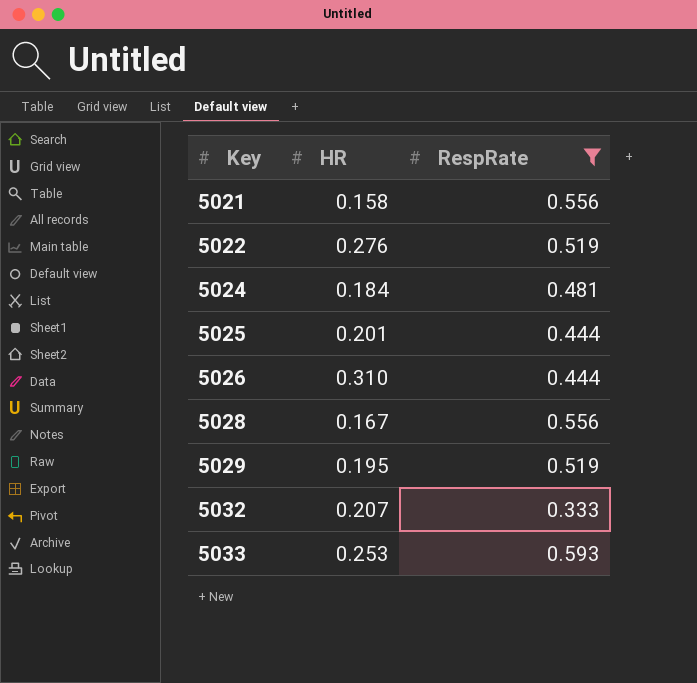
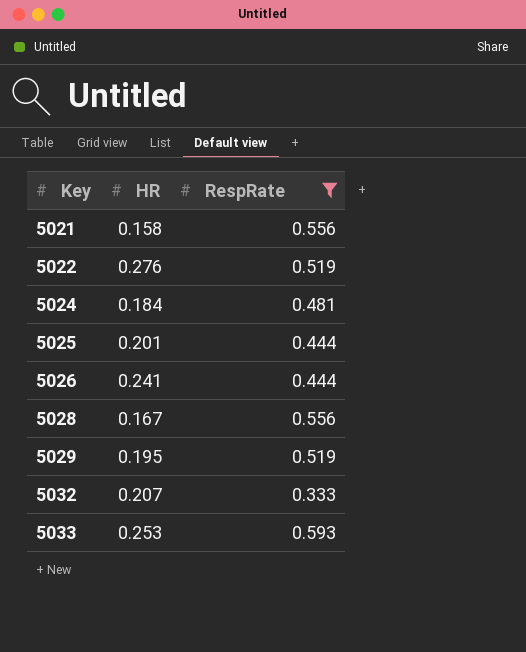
5026 | HR: 0.310 -> 0.241

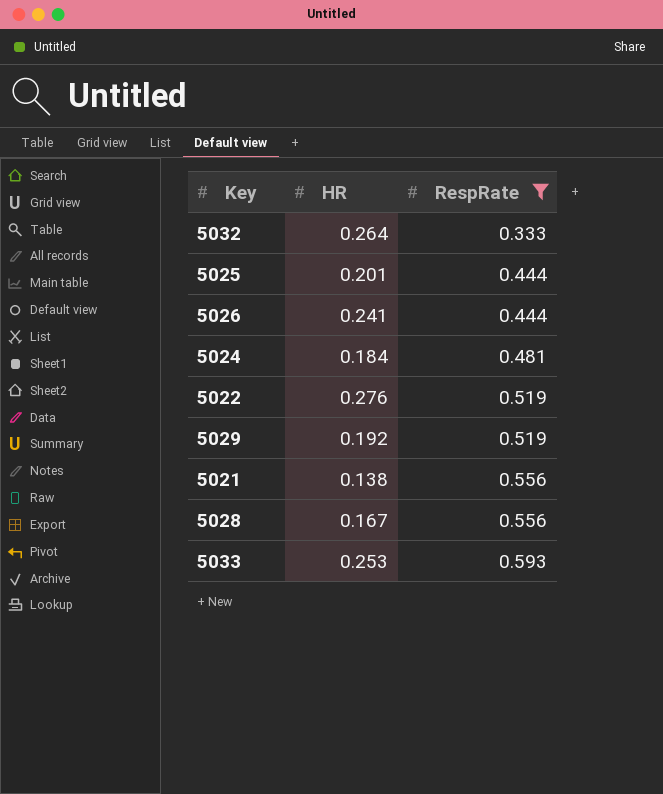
row order: Key ascending -> RespRate ascending
5032 | HR: 0.207 -> 0.264
5029 | HR: 0.195 -> 0.192
5021 | HR: 0.158 -> 0.138

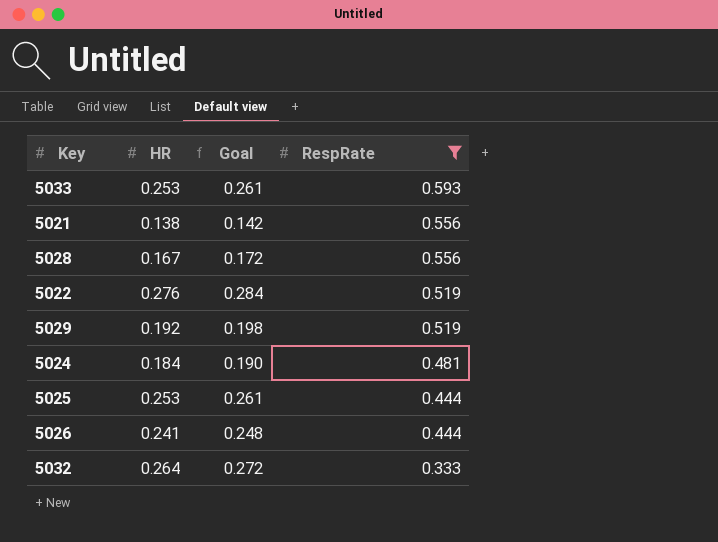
row order: RespRate ascending -> RespRate descending
column Goal | formula: none -> [HR] * 1.03
5025 | HR: 0.201 -> 0.253

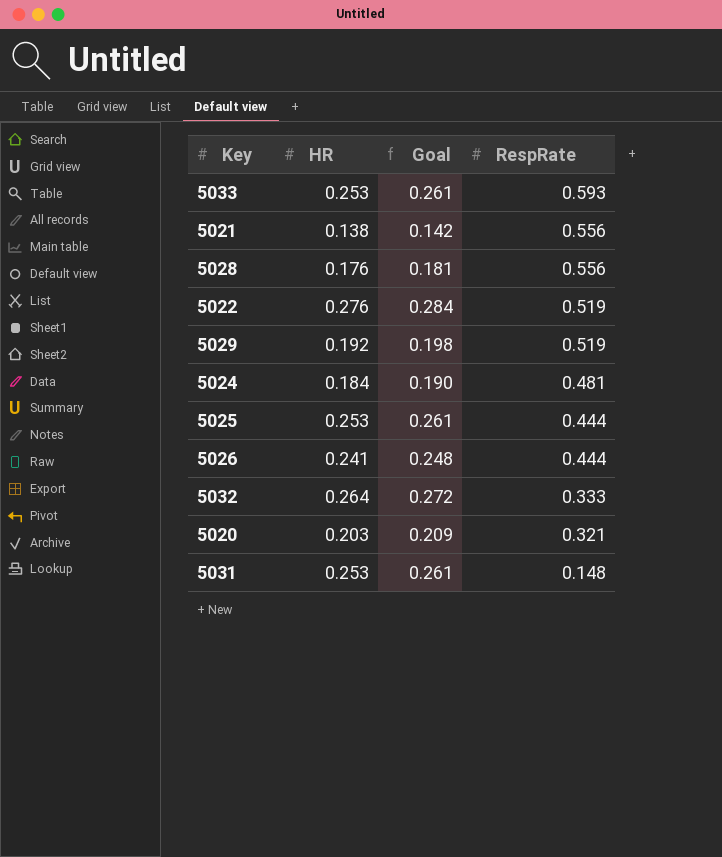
filter: RespRate >= 0.333 -> none
5028 | HR: 0.167 -> 0.176
5028 | Goal: 0.172 -> 0.181

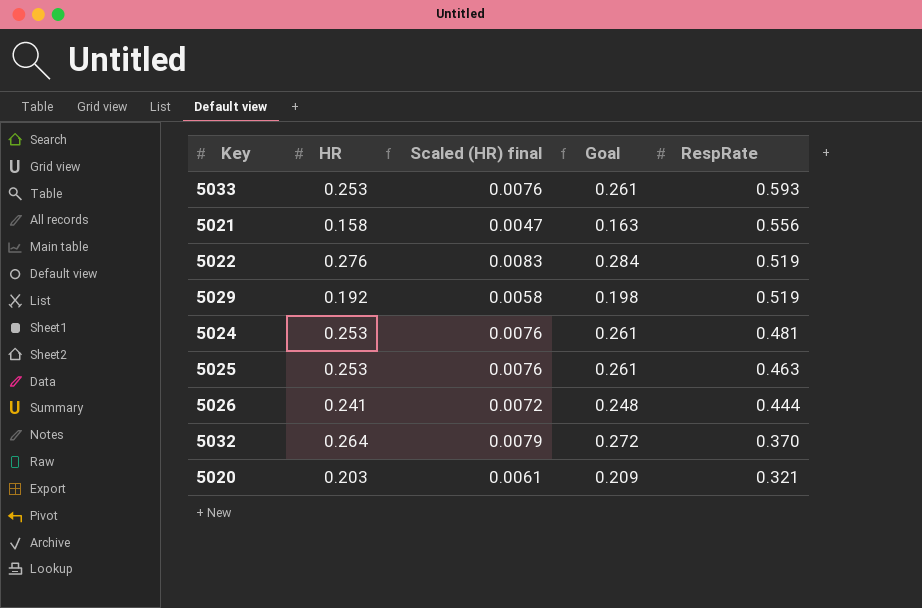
column Scaled (HR) final | formula: none -> [HR] * 0.03
row 5028: 0.176 | 0.181 | 0.556 -> none
row 5031: 0.253 | 0.261 | 0.148 -> none
5021 | HR: 0.138 -> 0.158
5021 | Goal: 0.142 -> 0.163
5024 | HR: 0.184 -> 0.253
5024 | Goal: 0.190 -> 0.261
5025 | RespRate: 0.444 -> 0.463
5032 | RespRate: 0.333 -> 0.370

